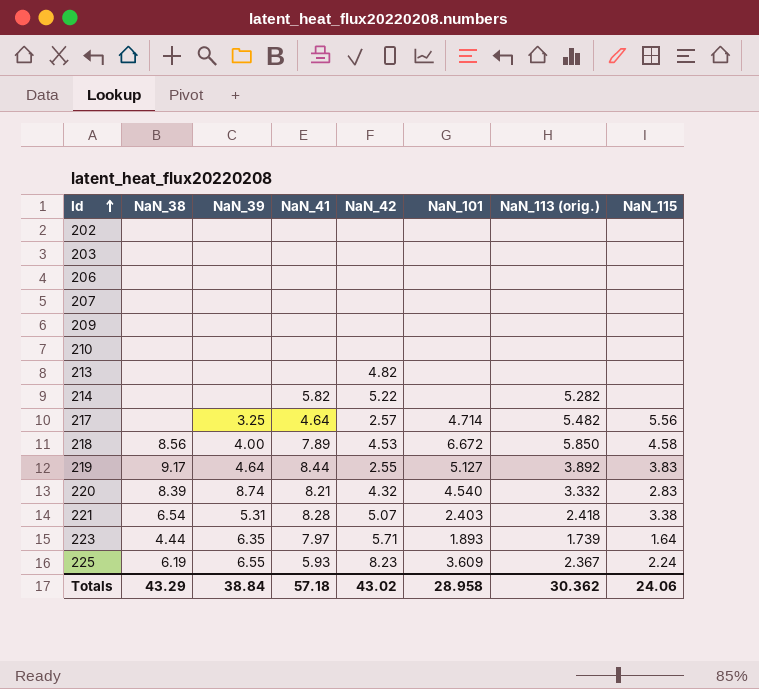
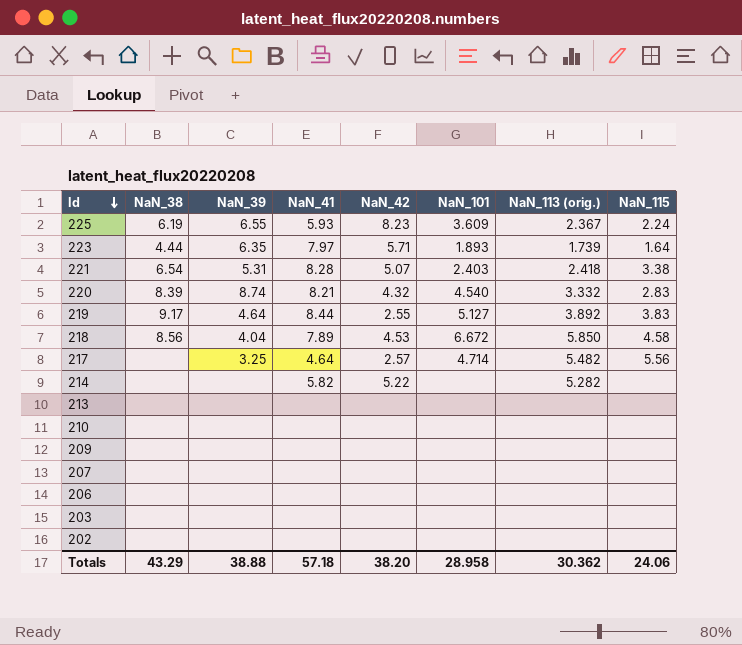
row order: Id ascending -> Id descending
218 | NaN_39: 4.00 -> 4.04
213 | NaN_42: 4.82 -> none
Totals | NaN_39: 38.84 -> 38.88
Totals | NaN_42: 43.02 -> 38.20

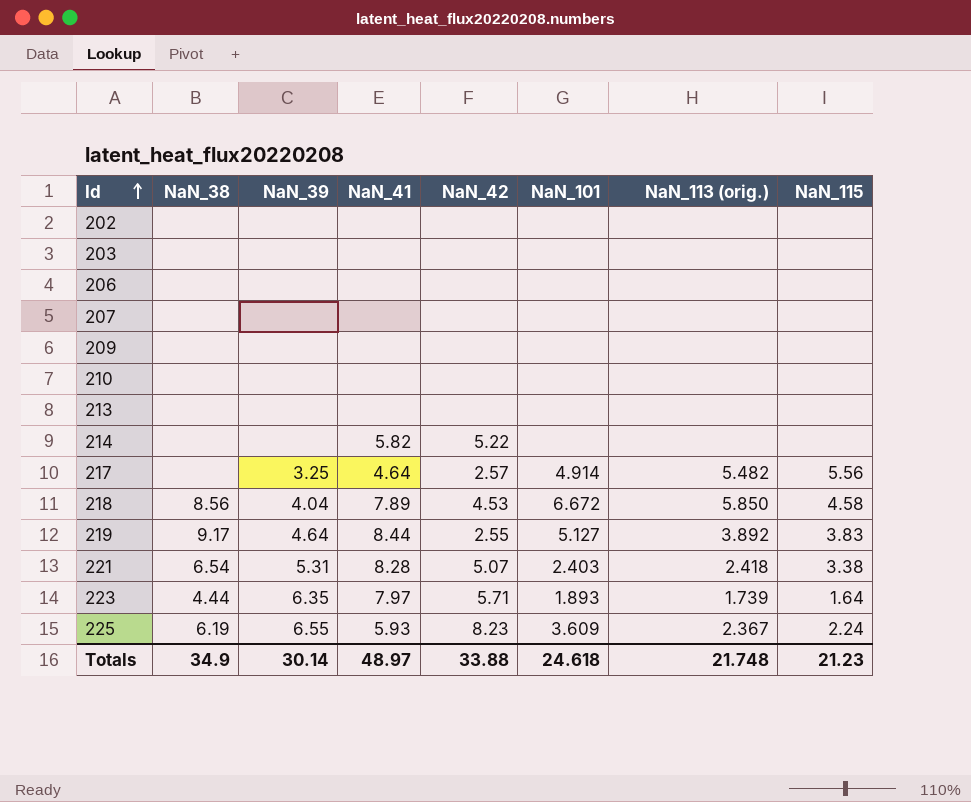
row order: Id descending -> Id ascending
row 220: 8.39 | 8.74 | 8.21 | 4.32 | 4.540 | 3.332 | 2.83 -> none
214 | NaN_113 (orig.): 5.282 -> none
217 | NaN_101: 4.714 -> 4.914
Totals | NaN_38: 43.29 -> 34.9
Totals | NaN_39: 38.88 -> 30.14
Totals | NaN_41: 57.18 -> 48.97
Totals | NaN_42: 38.20 -> 33.88
Totals | NaN_101: 28.958 -> 24.618
Totals | NaN_113 (orig.): 30.362 -> 21.748
Totals | NaN_115: 24.06 -> 21.23

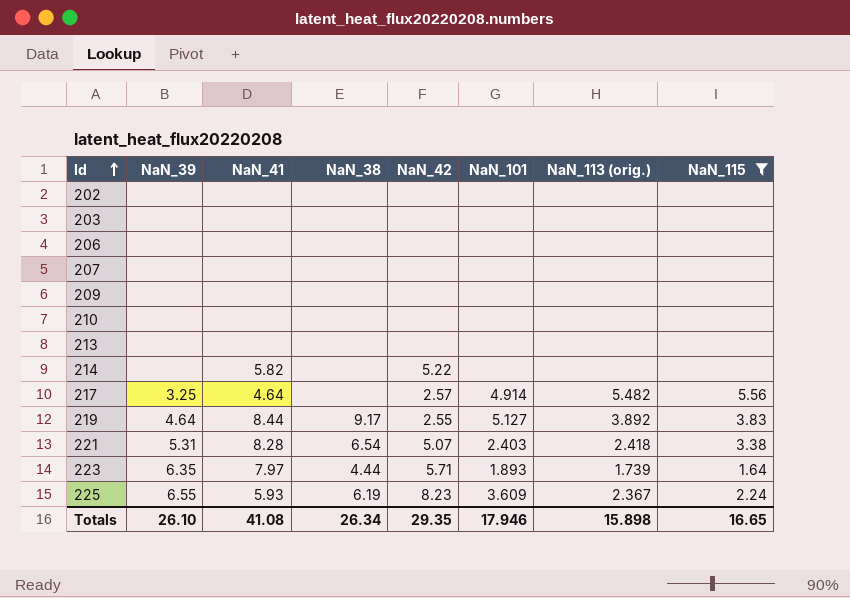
filter: none -> NaN_115 != 4.58
column NaN_38 | position: 2 -> 4
Totals | NaN_39: 30.14 -> 26.10
Totals | NaN_41: 48.97 -> 41.08
Totals | NaN_38: 34.9 -> 26.34
Totals | NaN_42: 33.88 -> 29.35
Totals | NaN_101: 24.618 -> 17.946
Totals | NaN_113 (orig.): 21.748 -> 15.898
Totals | NaN_115: 21.23 -> 16.65

